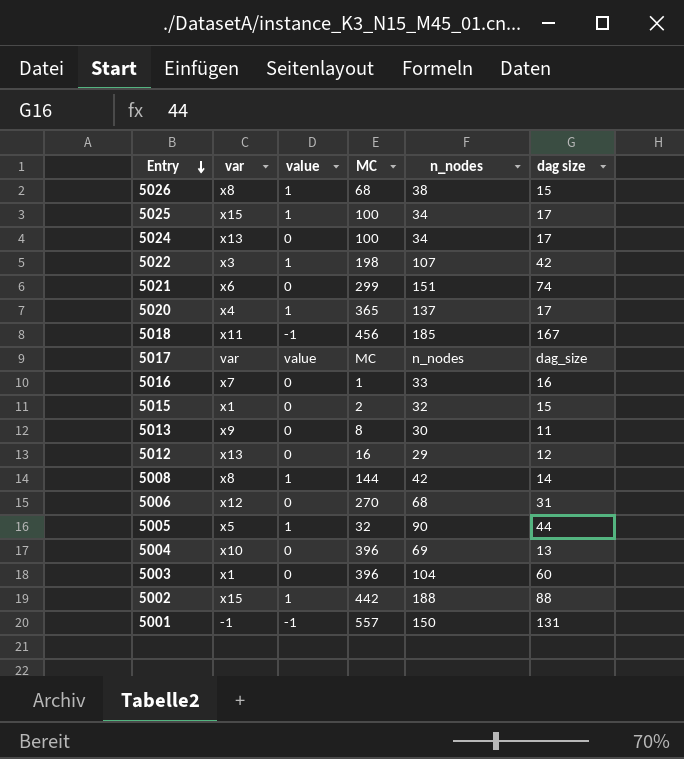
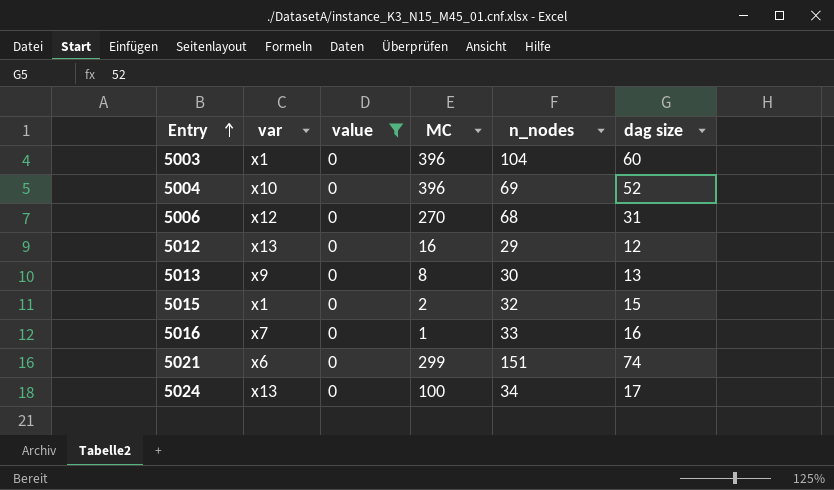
filter: none -> value = 0
row order: Entry descending -> Entry ascending
5004 | dag size: 13 -> 52
5013 | dag size: 11 -> 13

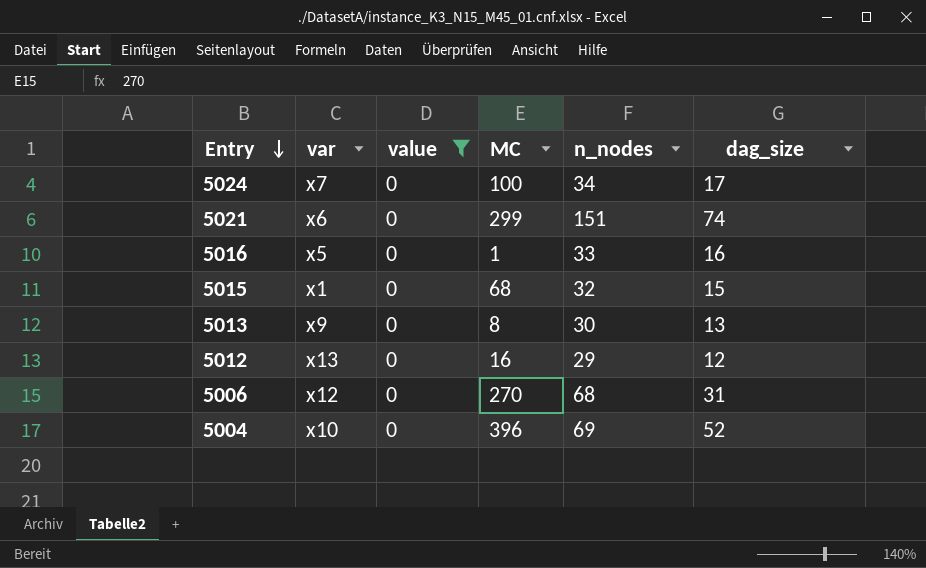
row order: Entry ascending -> Entry descending
column name: dag size -> dag_size
row 5003: x1 | 0 | 396 | 104 | 60 -> none
5024 | var: x13 -> x7
5016 | var: x7 -> x5
5015 | MC: 2 -> 68

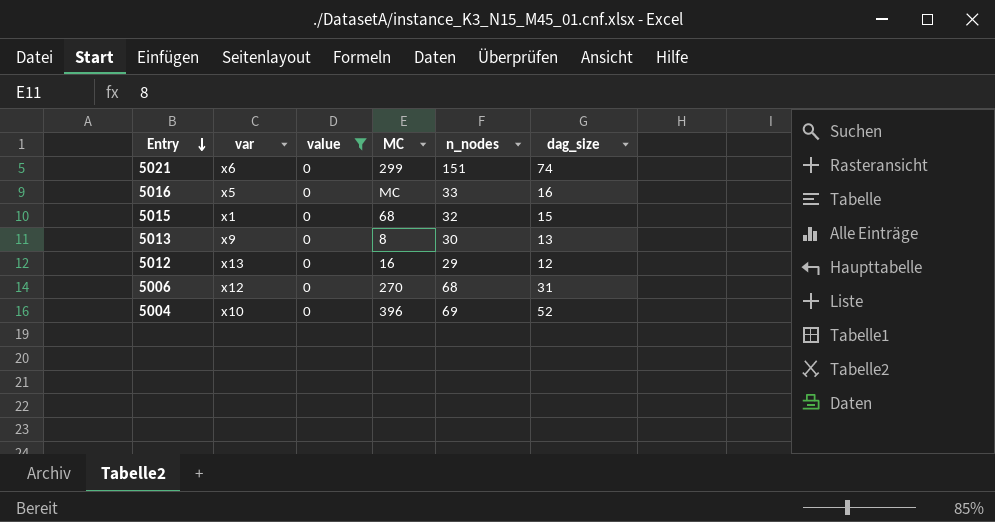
row 5024: x7 | 0 | 100 | 34 | 17 -> none
5016 | MC: 1 -> MC

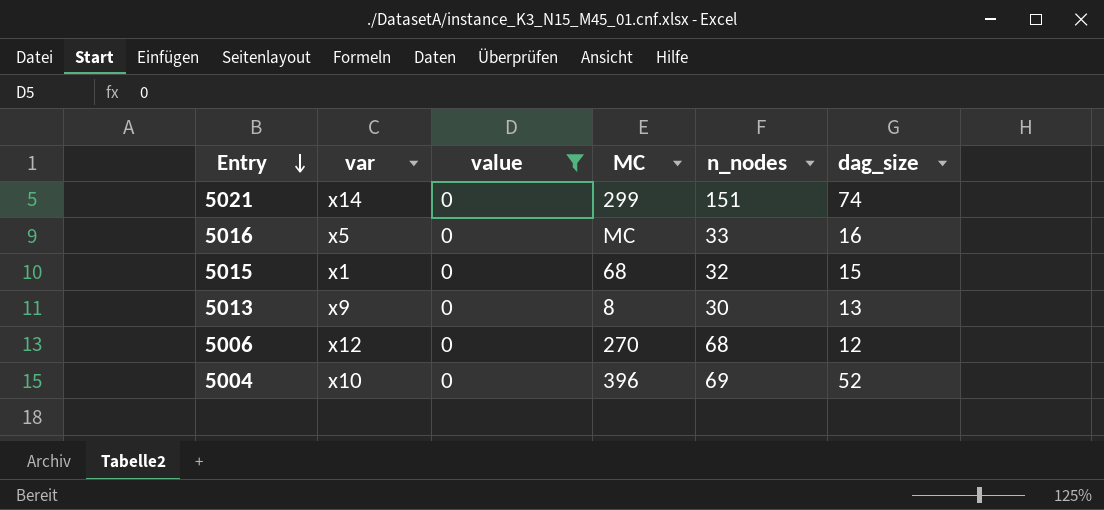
row 5012: x13 | 0 | 16 | 29 | 12 -> none
5021 | var: x6 -> x14
5006 | dag_size: 31 -> 12

